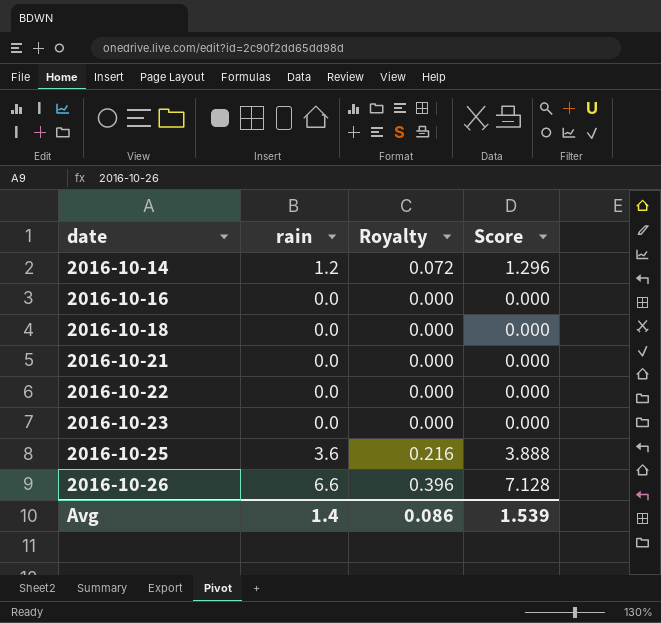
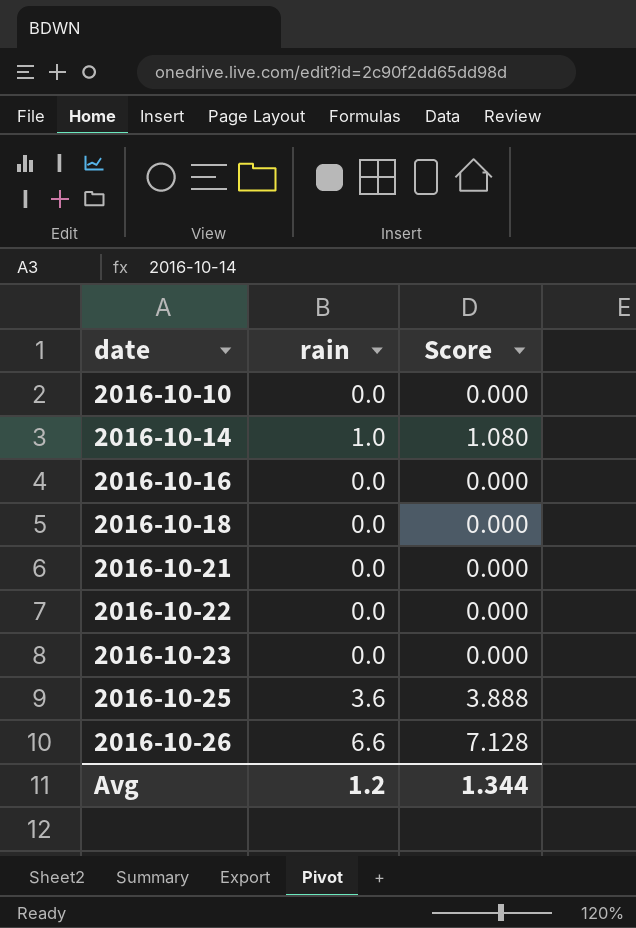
column Royalty | formula: [rain] * 0.06 -> none
row 2016-10-10: none -> 0.0 | 0.000
2016-10-14 | rain: 1.2 -> 1.0
2016-10-14 | Score: 1.296 -> 1.080
Avg | rain: 1.4 -> 1.2
Avg | Score: 1.539 -> 1.344

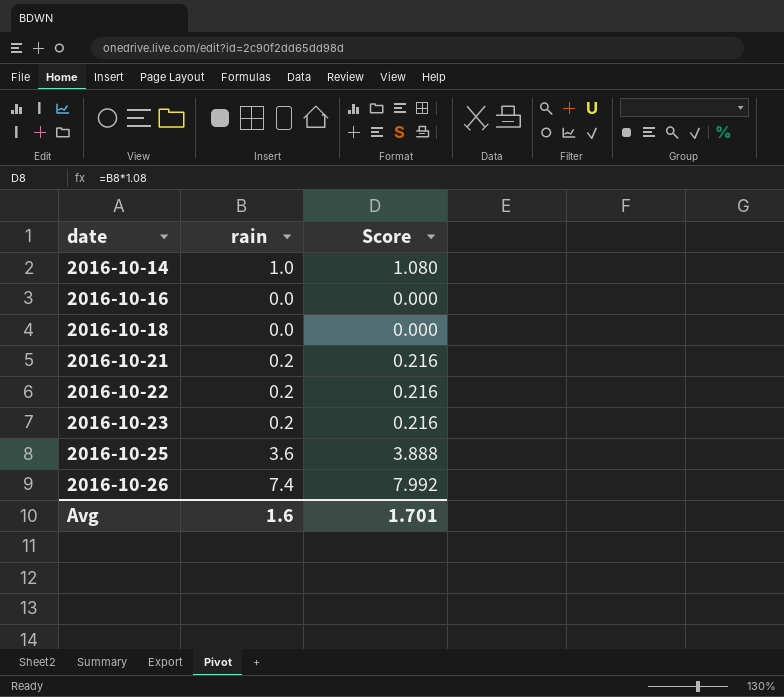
row 2016-10-10: 0.0 | 0.000 -> none
2016-10-21 | rain: 0.0 -> 0.2
2016-10-21 | Score: 0.000 -> 0.216
2016-10-22 | rain: 0.0 -> 0.2
2016-10-22 | Score: 0.000 -> 0.216
2016-10-23 | rain: 0.0 -> 0.2
2016-10-23 | Score: 0.000 -> 0.216
2016-10-26 | rain: 6.6 -> 7.4
2016-10-26 | Score: 7.128 -> 7.992
Avg | rain: 1.2 -> 1.6
Avg | Score: 1.344 -> 1.701

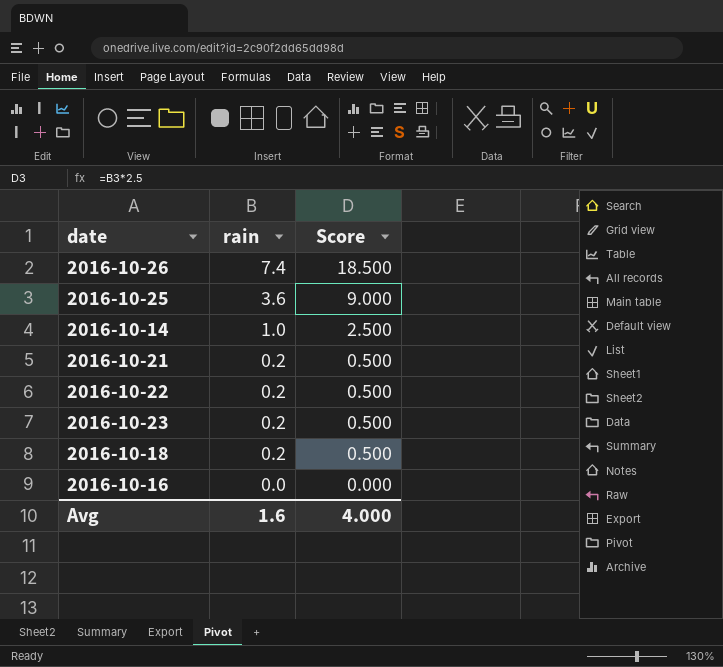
row order: date ascending -> rain descending
column Score | formula: [rain] * 1.08 -> [rain] * 2.5
2016-10-18 | rain: 0.0 -> 0.2
Avg | Score: 1.701 -> 4.000

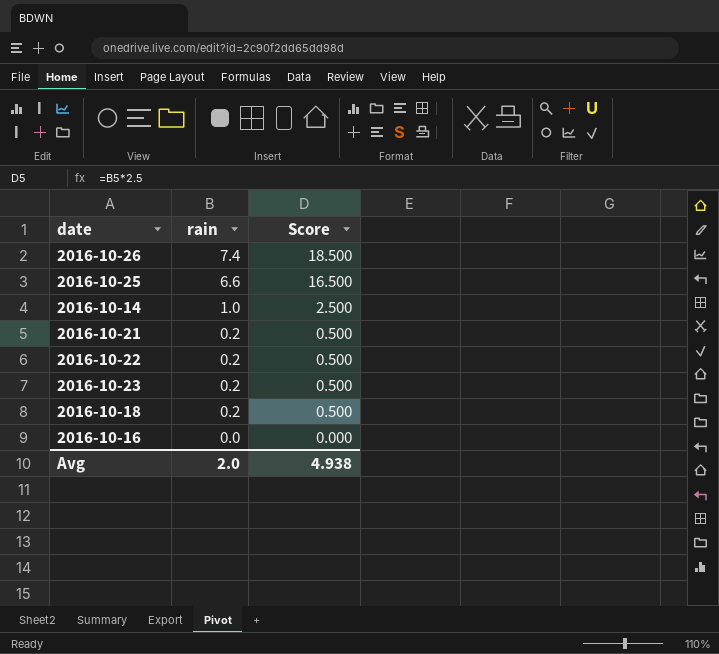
2016-10-25 | rain: 3.6 -> 6.6
2016-10-25 | Score: 9.000 -> 16.500
Avg | rain: 1.6 -> 2.0
Avg | Score: 4.000 -> 4.938

